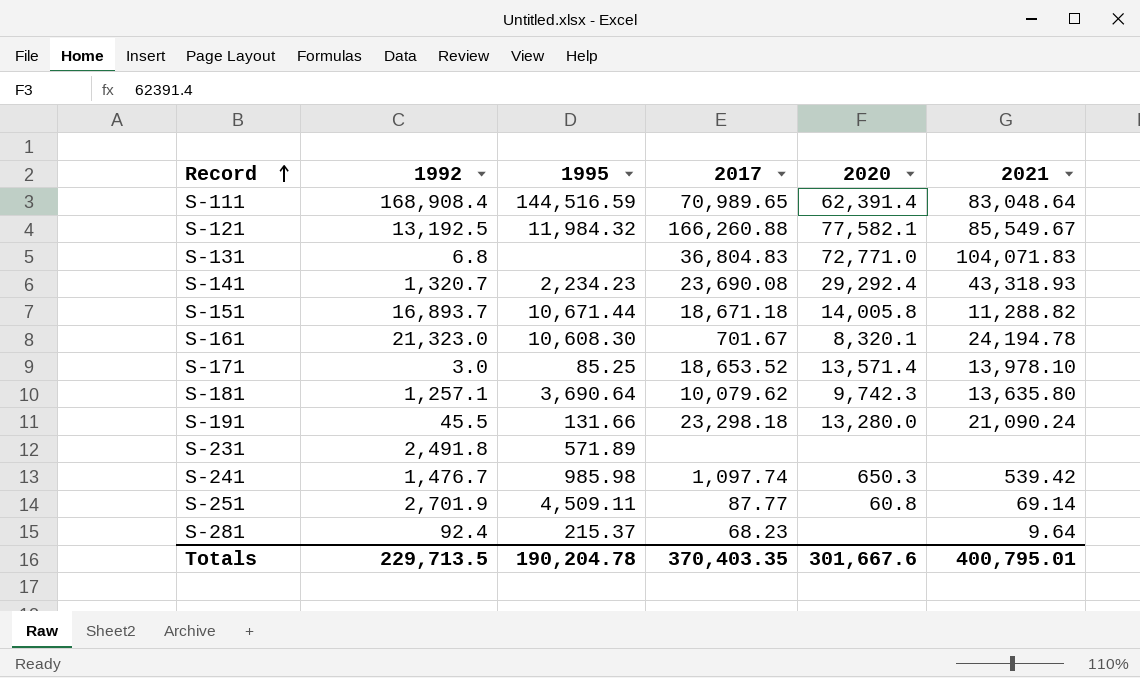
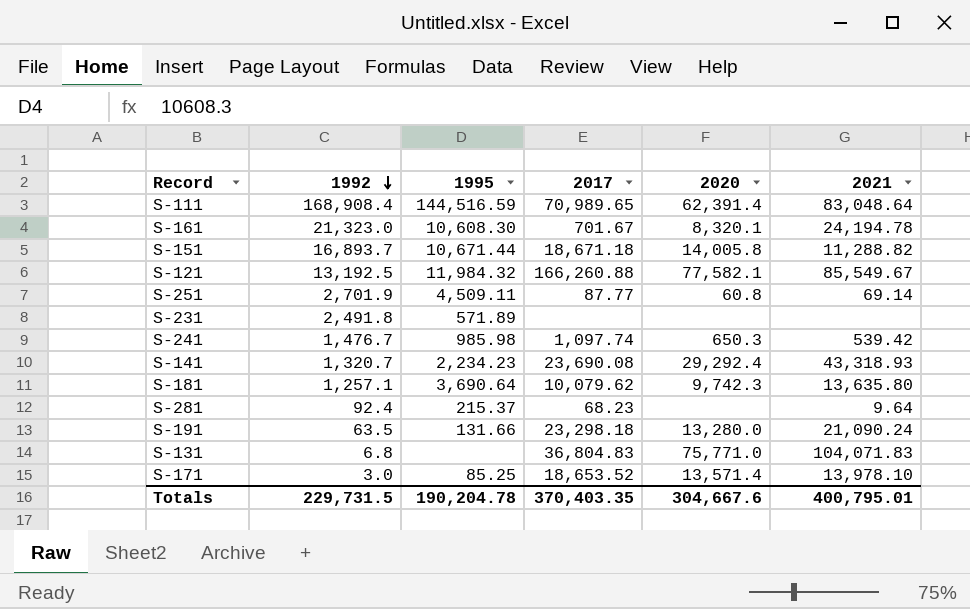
row order: Record ascending -> 1992 descending
S-191 | 1992: 45.5 -> 63.5
S-131 | 2020: 72,771.0 -> 75,771.0
Totals | 1992: 229,713.5 -> 229,731.5
Totals | 2020: 301,667.6 -> 304,667.6

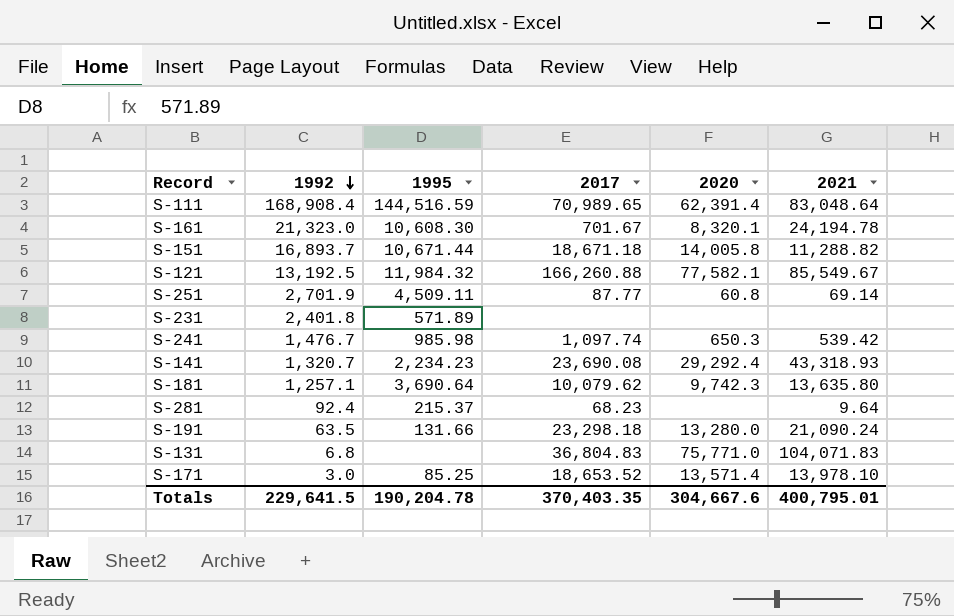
S-231 | 1992: 2,491.8 -> 2,401.8
Totals | 1992: 229,731.5 -> 229,641.5

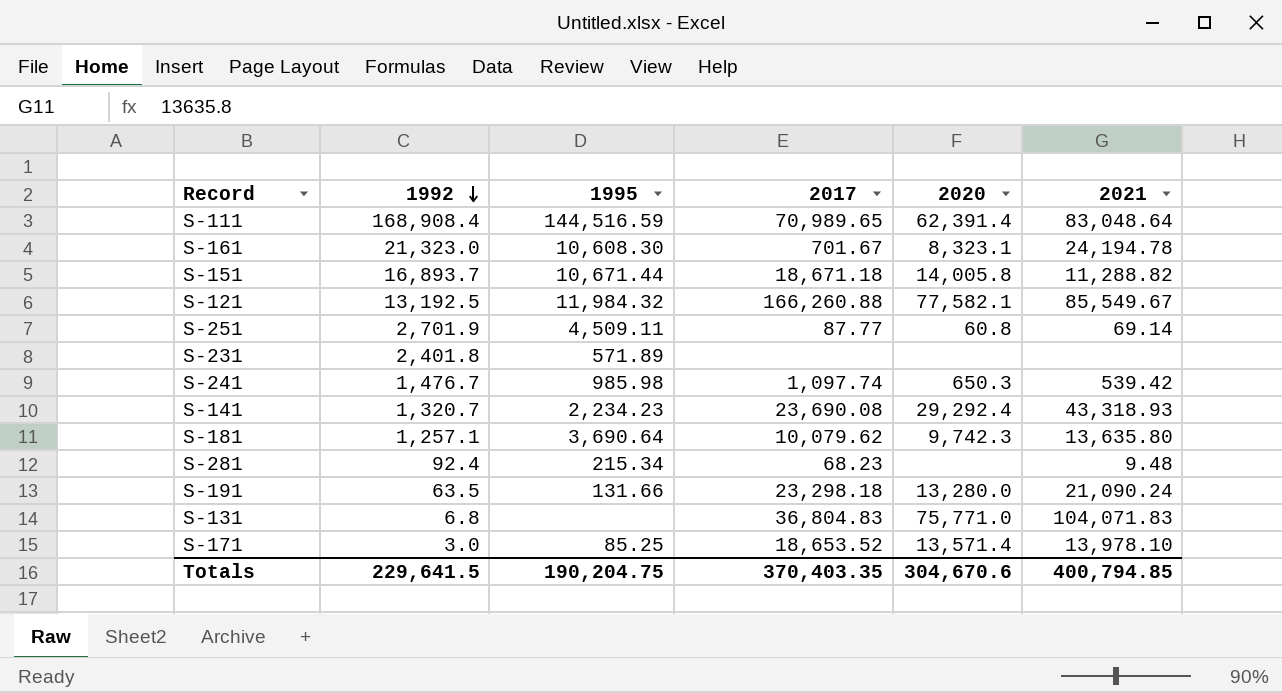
S-161 | 2020: 8,320.1 -> 8,323.1
S-281 | 1995: 215.37 -> 215.34
S-281 | 2021: 9.64 -> 9.48
Totals | 1995: 190,204.78 -> 190,204.75
Totals | 2020: 304,667.6 -> 304,670.6
Totals | 2021: 400,795.01 -> 400,794.85

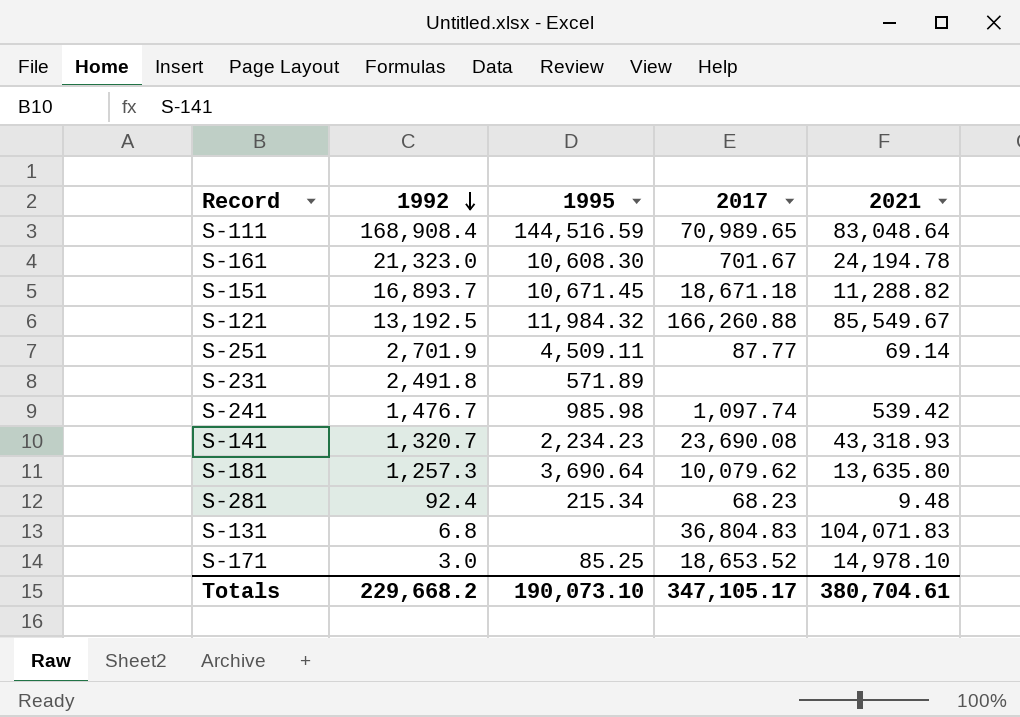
column 2020 | position: 5 -> none
row S-191: 63.5 | 131.66 | 23,298.18 | 13,280.0 | 21,090.24 -> none
S-151 | 1995: 10,671.44 -> 10,671.45
S-231 | 1992: 2,401.8 -> 2,491.8
S-181 | 1992: 1,257.1 -> 1,257.3
S-171 | 2021: 13,978.10 -> 14,978.10
Totals | 1992: 229,641.5 -> 229,668.2
Totals | 1995: 190,204.75 -> 190,073.10
Totals | 2017: 370,403.35 -> 347,105.17
Totals | 2021: 400,794.85 -> 380,704.61

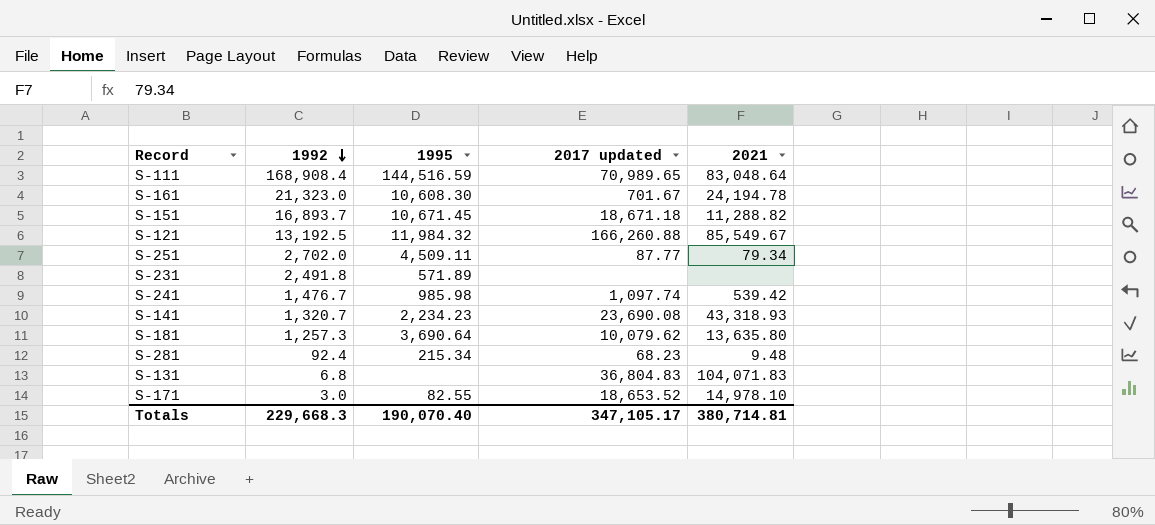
column name: 2017 -> 2017 updated
S-251 | 1992: 2,701.9 -> 2,702.0
S-251 | 2021: 69.14 -> 79.34
S-171 | 1995: 85.25 -> 82.55
Totals | 1992: 229,668.2 -> 229,668.3
Totals | 1995: 190,073.10 -> 190,070.40
Totals | 2021: 380,704.61 -> 380,714.81

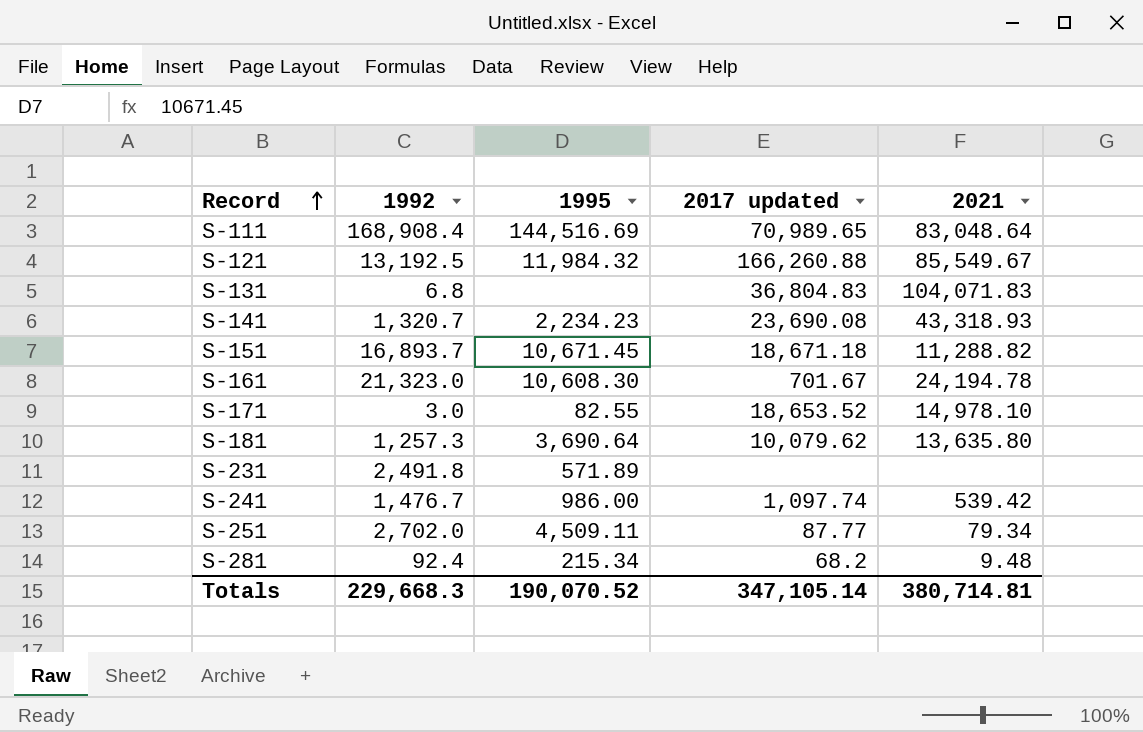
row order: 1992 descending -> Record ascending
S-111 | 1995: 144,516.59 -> 144,516.69
S-241 | 1995: 985.98 -> 986.00
S-281 | 2017 updated: 68.23 -> 68.2
Totals | 1995: 190,070.40 -> 190,070.52
Totals | 2017 updated: 347,105.17 -> 347,105.14

